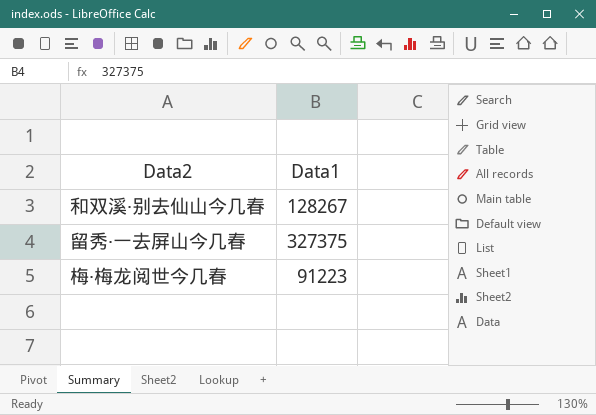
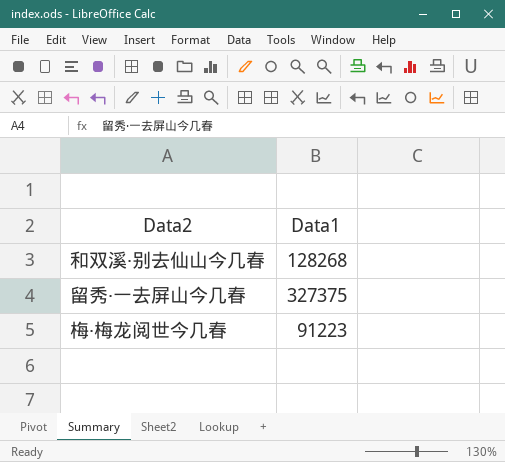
和双溪·别去仙山今几春 | Data1: 128267 -> 128268

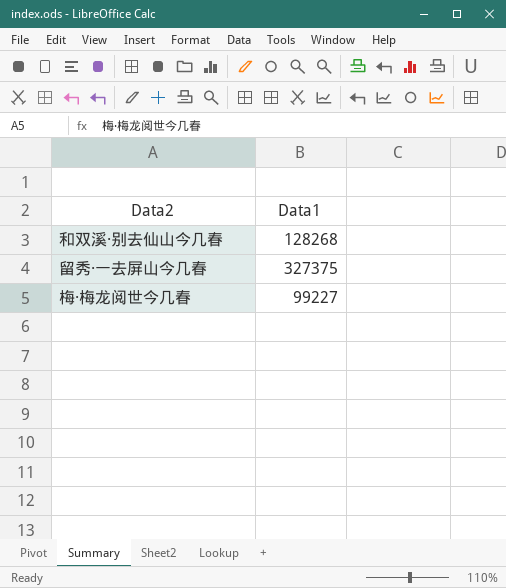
梅·梅龙阅世今几春 | Data1: 91223 -> 99227

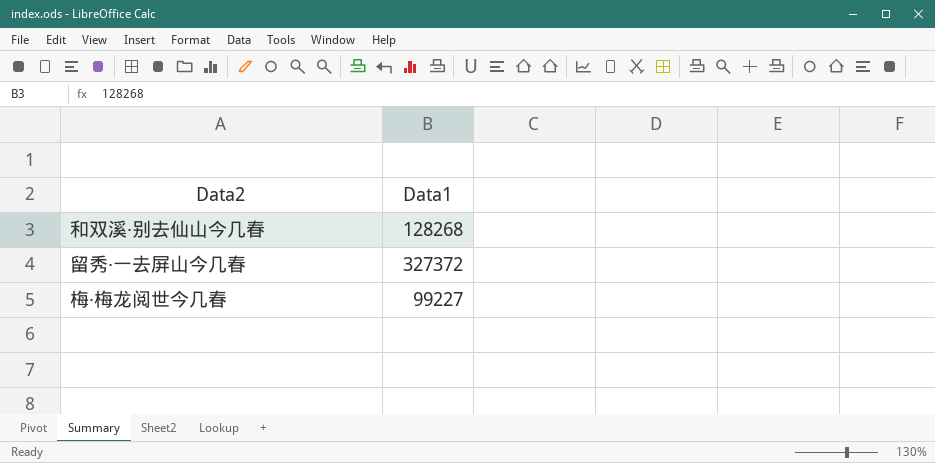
留秀·一去屏山今几春 | Data1: 327375 -> 327372

